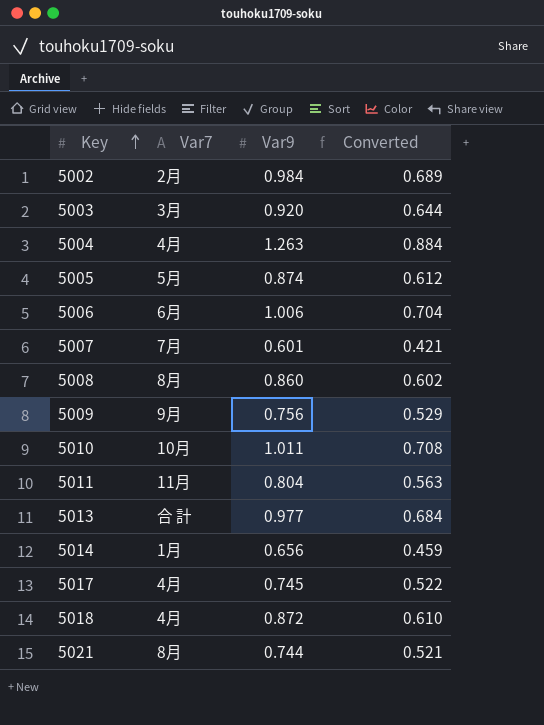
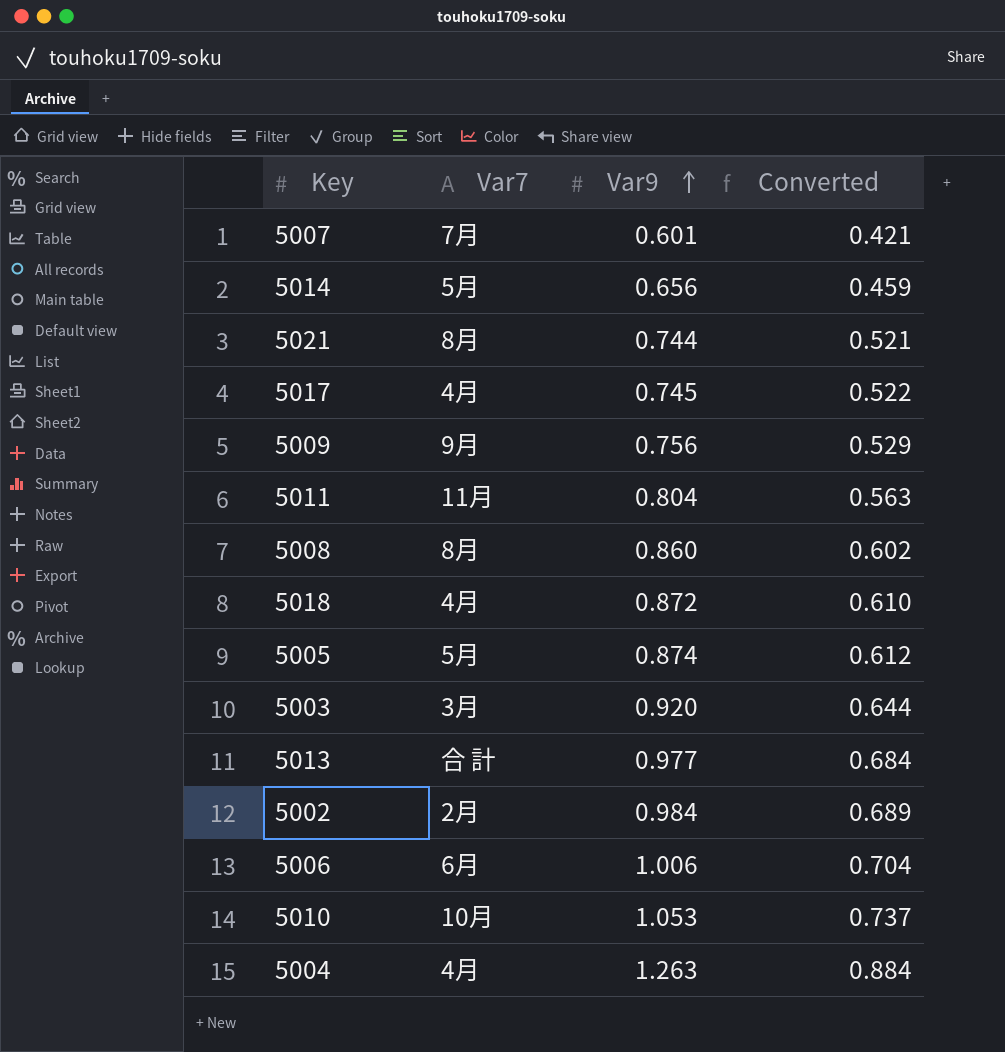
row order: Key ascending -> Var9 ascending
5014 | Var7: 1月 -> 5月
5010 | Var9: 1.011 -> 1.053
5010 | Converted: 0.708 -> 0.737

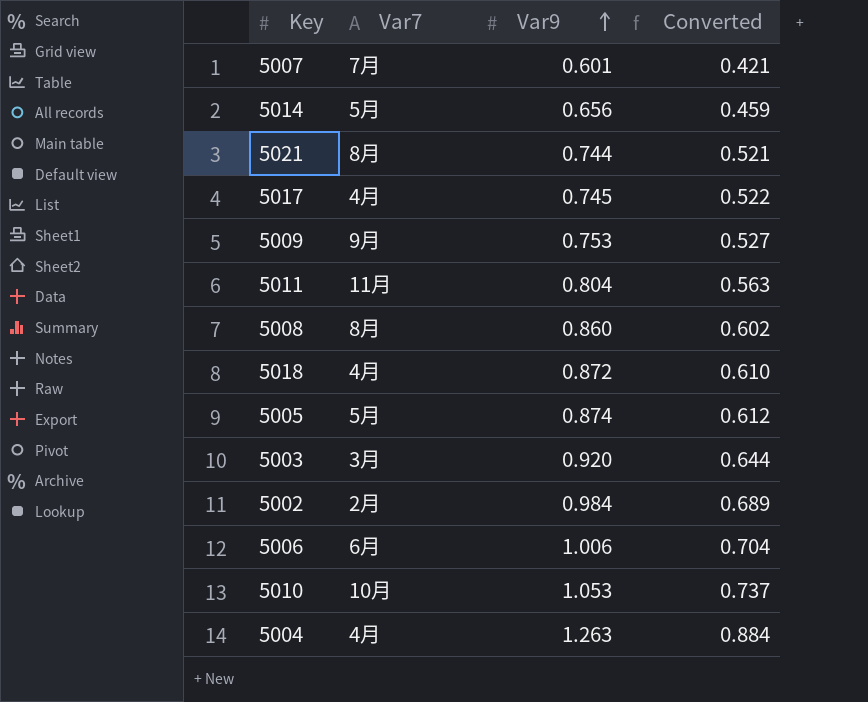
row 5013: 合 計 | 0.977 | 0.684 -> none
5009 | Var9: 0.756 -> 0.753
5009 | Converted: 0.529 -> 0.527

